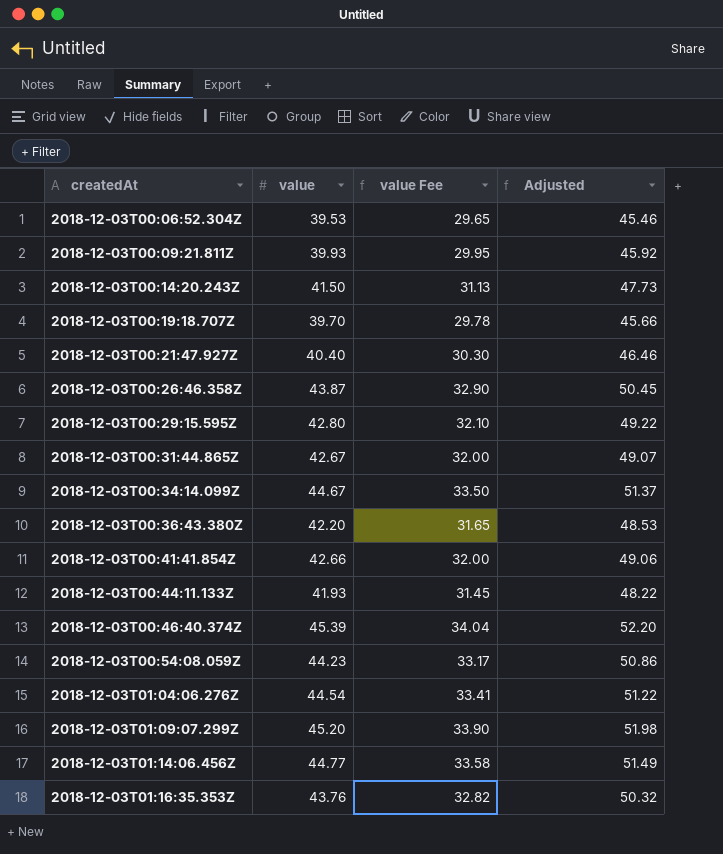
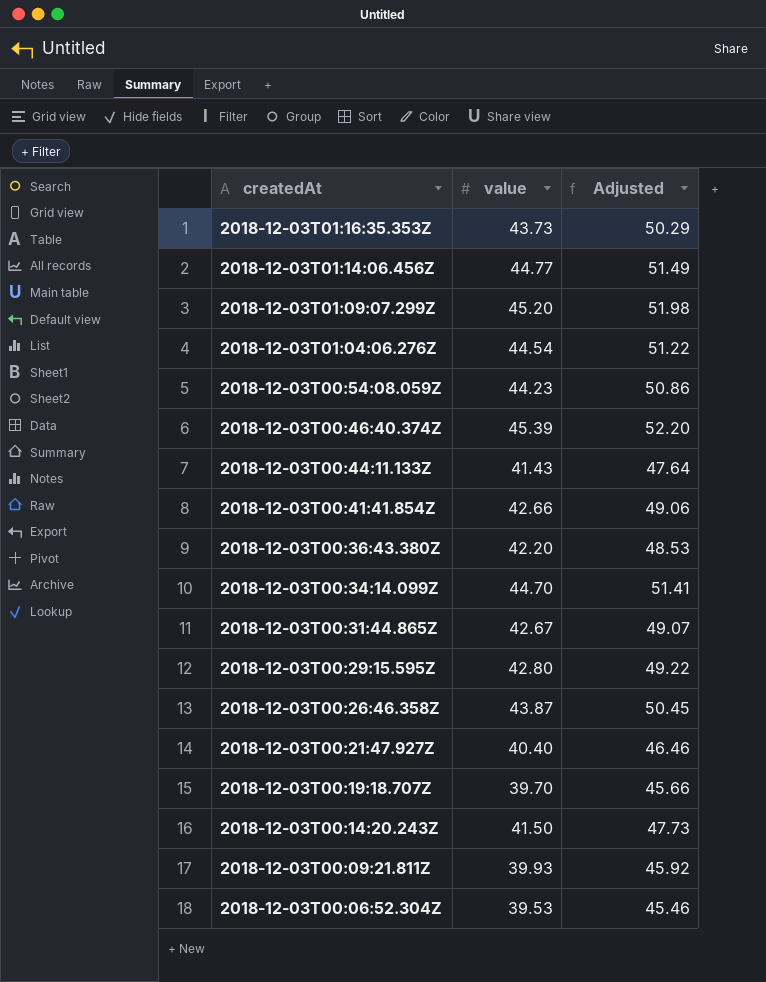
row order: createdAt ascending -> createdAt descending
column value Fee | formula: [value] * 0.75 -> none
2018-12-03T01:16:35.353Z | value: 43.76 -> 43.73
2018-12-03T01:16:35.353Z | Adjusted: 50.32 -> 50.29
2018-12-03T00:44:11.133Z | value: 41.93 -> 41.43
2018-12-03T00:44:11.133Z | Adjusted: 48.22 -> 47.64
2018-12-03T00:34:14.099Z | value: 44.67 -> 44.70
2018-12-03T00:34:14.099Z | Adjusted: 51.37 -> 51.41

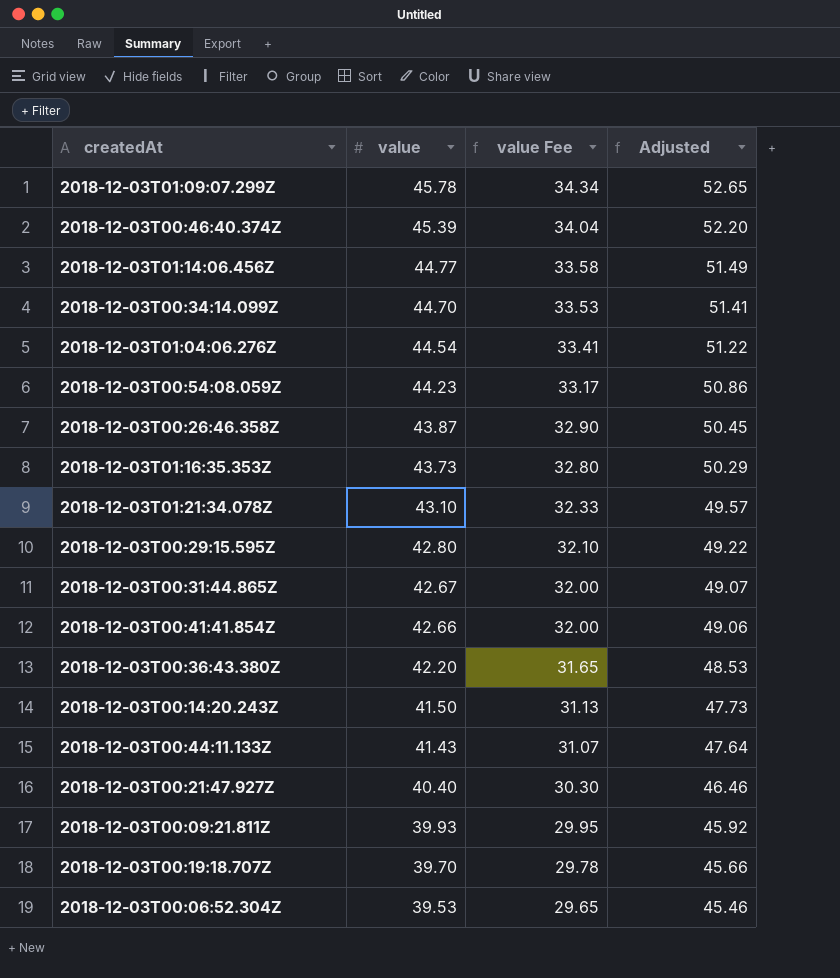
row order: createdAt descending -> value descending
column value Fee | formula: none -> [value] * 0.75
2018-12-03T01:09:07.299Z | value: 45.20 -> 45.78
2018-12-03T01:09:07.299Z | Adjusted: 51.98 -> 52.65
row 2018-12-03T01:21:34.078Z: none -> 43.10 | 32.33 | 49.57

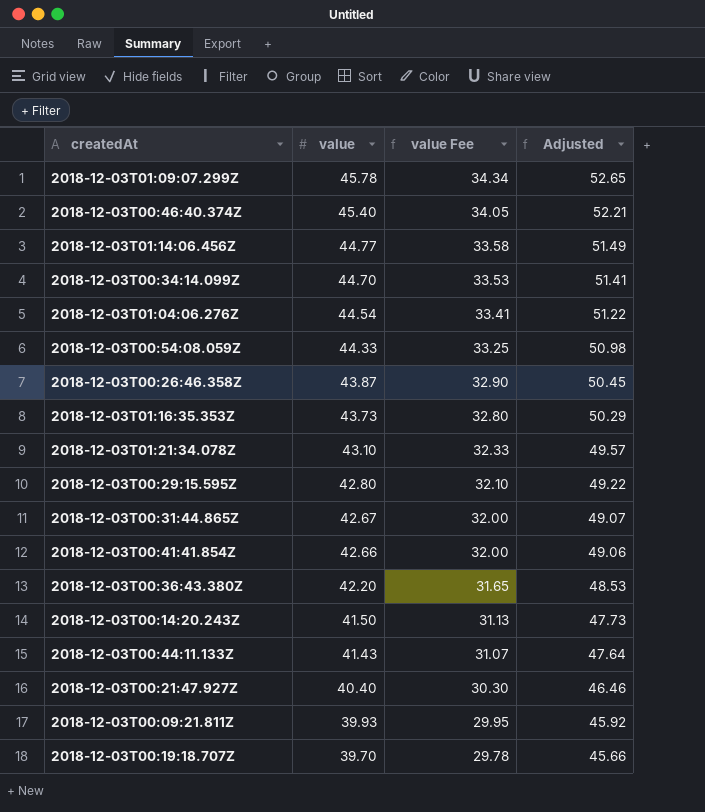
row 2018-12-03T00:06:52.304Z: 39.53 | 29.65 | 45.46 -> none
2018-12-03T00:46:40.374Z | value: 45.39 -> 45.40
2018-12-03T00:46:40.374Z | value Fee: 34.04 -> 34.05
2018-12-03T00:46:40.374Z | Adjusted: 52.20 -> 52.21
2018-12-03T00:54:08.059Z | value: 44.23 -> 44.33
2018-12-03T00:54:08.059Z | value Fee: 33.17 -> 33.25
2018-12-03T00:54:08.059Z | Adjusted: 50.86 -> 50.98

